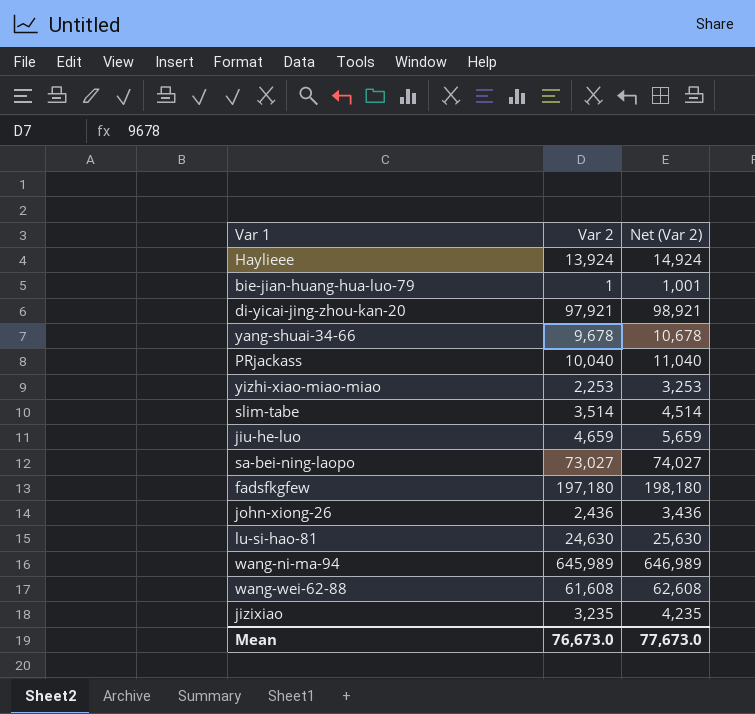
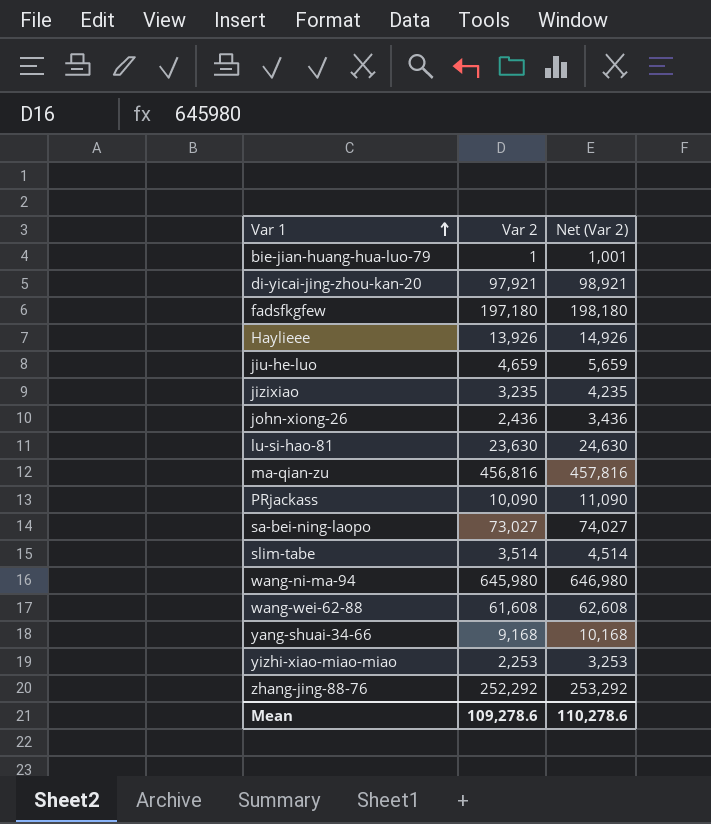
row order: none -> Var 1 ascending
Haylieee | Var 2: 13,924 -> 13,926
Haylieee | Net (Var 2): 14,924 -> 14,926
lu-si-hao-81 | Var 2: 24,630 -> 23,630
lu-si-hao-81 | Net (Var 2): 25,630 -> 24,630
row ma-qian-zu: none -> 456,816 | 457,816
PRjackass | Var 2: 10,040 -> 10,090
PRjackass | Net (Var 2): 11,040 -> 11,090
wang-ni-ma-94 | Var 2: 645,989 -> 645,980
wang-ni-ma-94 | Net (Var 2): 646,989 -> 646,980
yang-shuai-34-66 | Var 2: 9,678 -> 9,168
yang-shuai-34-66 | Net (Var 2): 10,678 -> 10,168
row zhang-jing-88-76: none -> 252,292 | 253,292
Mean | Var 2: 76,673.0 -> 109,278.6
Mean | Net (Var 2): 77,673.0 -> 110,278.6

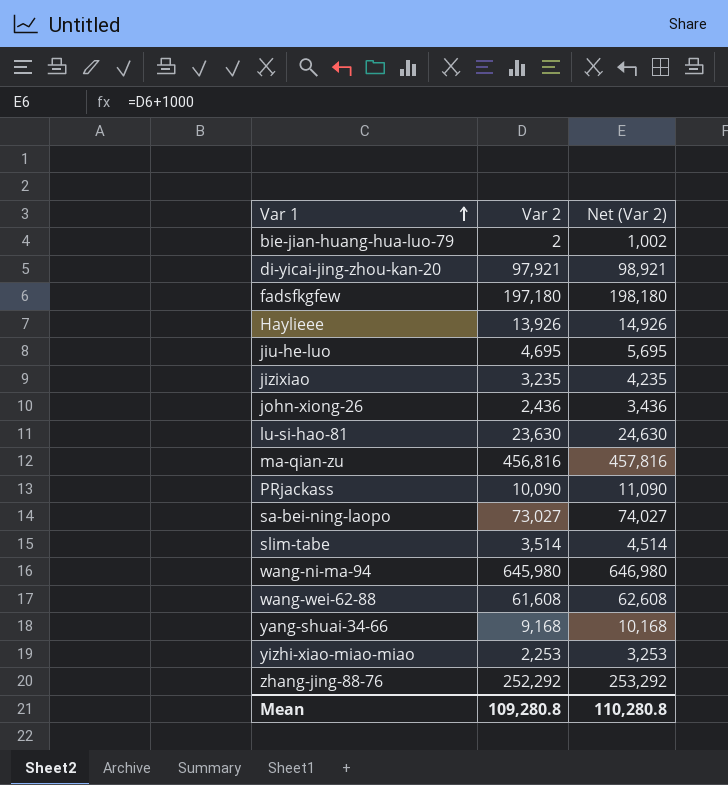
bie-jian-huang-hua-luo-79 | Var 2: 1 -> 2
bie-jian-huang-hua-luo-79 | Net (Var 2): 1,001 -> 1,002
jiu-he-luo | Var 2: 4,659 -> 4,695
jiu-he-luo | Net (Var 2): 5,659 -> 5,695
Mean | Var 2: 109,278.6 -> 109,280.8
Mean | Net (Var 2): 110,278.6 -> 110,280.8

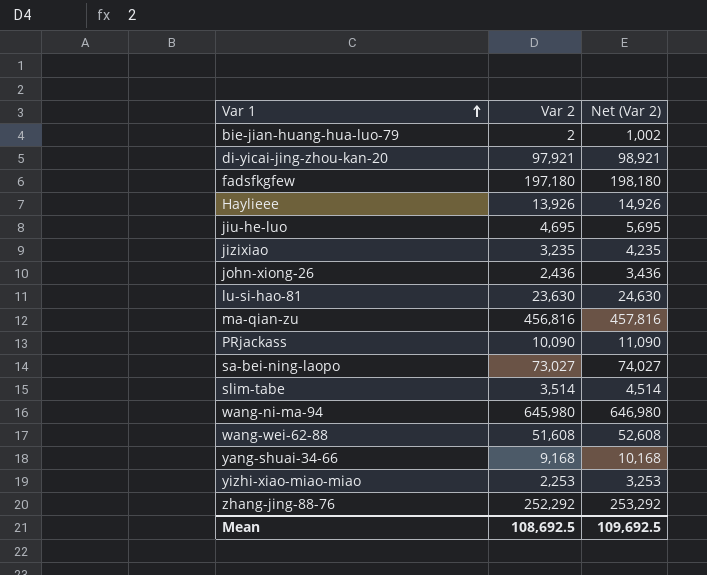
wang-wei-62-88 | Var 2: 61,608 -> 51,608
wang-wei-62-88 | Net (Var 2): 62,608 -> 52,608
Mean | Var 2: 109,280.8 -> 108,692.5
Mean | Net (Var 2): 110,280.8 -> 109,692.5

